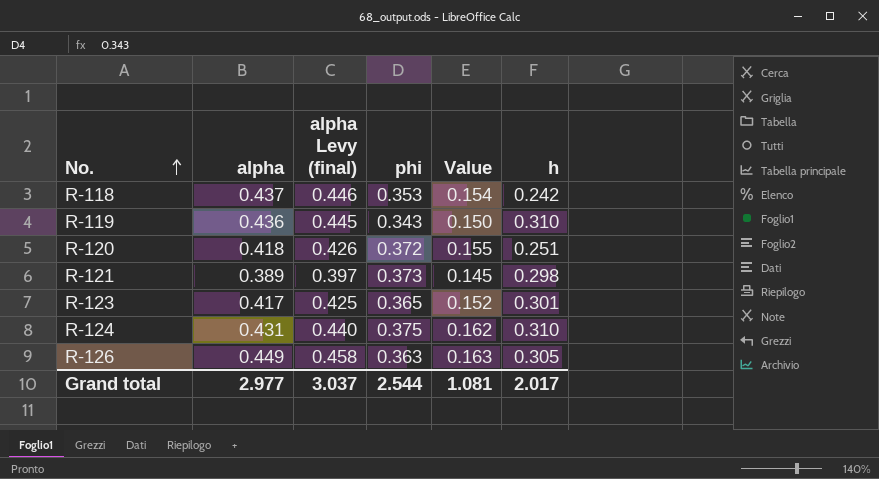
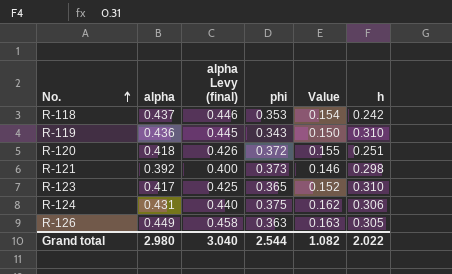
R-121 | alpha: 0.389 -> 0.392
R-121 | alpha Levy (final): 0.397 -> 0.400
R-121 | Value: 0.145 -> 0.146
R-123 | h: 0.301 -> 0.310
R-124 | h: 0.310 -> 0.306
Grand total | alpha: 2.977 -> 2.980
Grand total | alpha Levy (final): 3.037 -> 3.040
Grand total | Value: 1.081 -> 1.082
Grand total | h: 2.017 -> 2.022

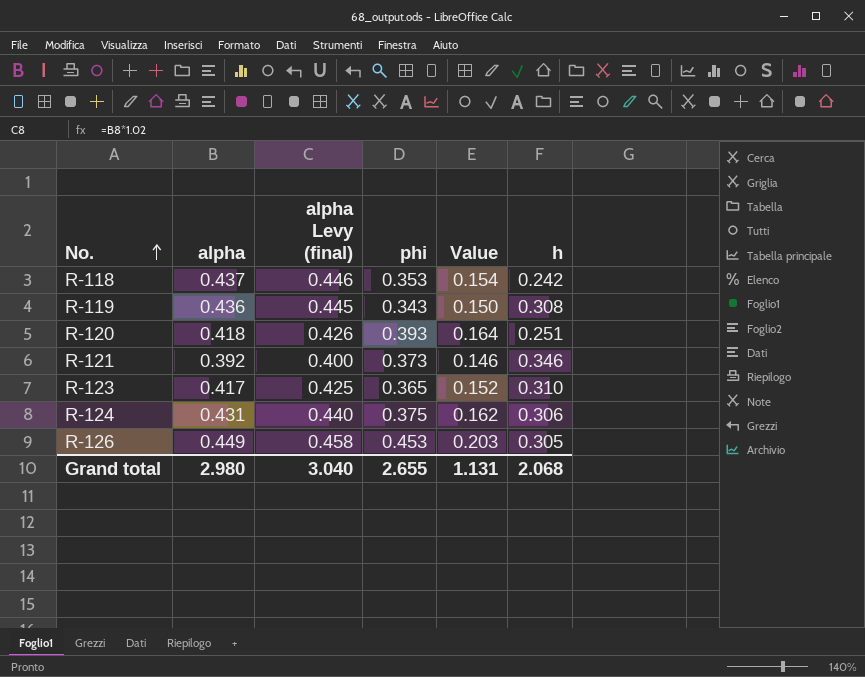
R-119 | h: 0.310 -> 0.308
R-120 | phi: 0.372 -> 0.393
R-120 | Value: 0.155 -> 0.164
R-121 | h: 0.298 -> 0.346
R-126 | phi: 0.363 -> 0.453
R-126 | Value: 0.163 -> 0.203
Grand total | phi: 2.544 -> 2.655
Grand total | Value: 1.082 -> 1.131
Grand total | h: 2.022 -> 2.068

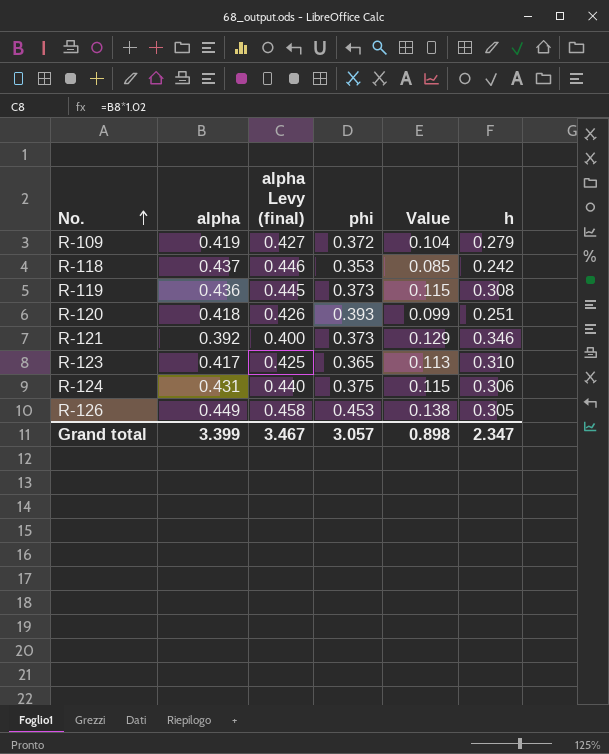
column Value | formula: [alpha] * [phi] -> [phi] * [h]
row R-109: none -> 0.419 | 0.427 | 0.372 | 0.104 | 0.279
R-119 | phi: 0.343 -> 0.373
Grand total | alpha: 2.980 -> 3.399
Grand total | alpha Levy (final): 3.040 -> 3.467
Grand total | phi: 2.655 -> 3.057
Grand total | Value: 1.131 -> 0.898
Grand total | h: 2.068 -> 2.347

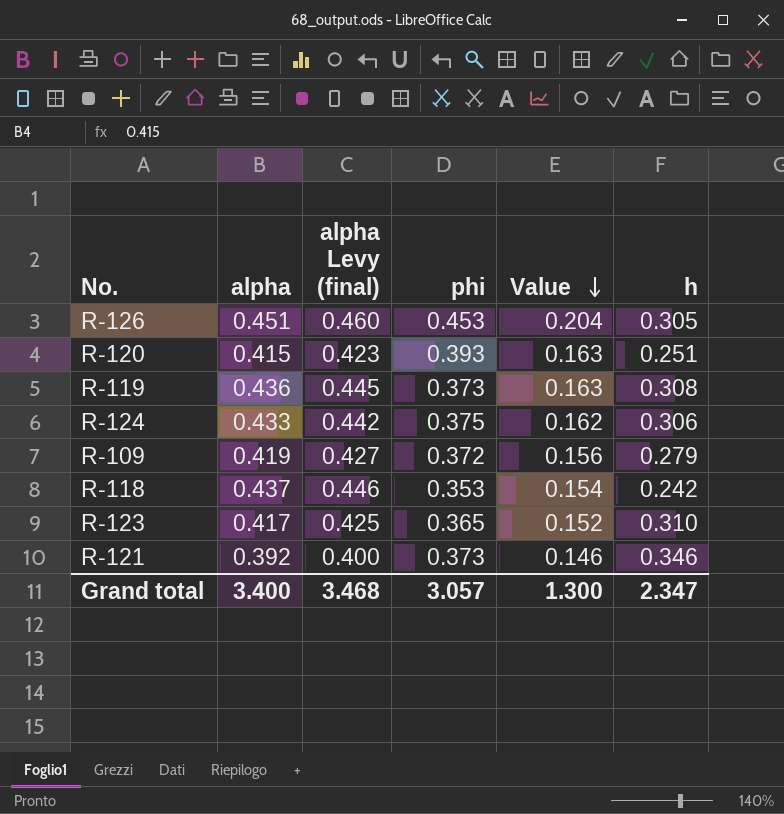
row order: No. ascending -> Value descending
column Value | formula: [phi] * [h] -> [alpha] * [phi]
R-126 | alpha: 0.449 -> 0.451
R-126 | alpha Levy (final): 0.458 -> 0.460
R-120 | alpha: 0.418 -> 0.415
R-120 | alpha Levy (final): 0.426 -> 0.423
R-124 | alpha: 0.431 -> 0.433
R-124 | alpha Levy (final): 0.440 -> 0.442
Grand total | alpha: 3.399 -> 3.400
Grand total | alpha Levy (final): 3.467 -> 3.468
Grand total | Value: 0.898 -> 1.300

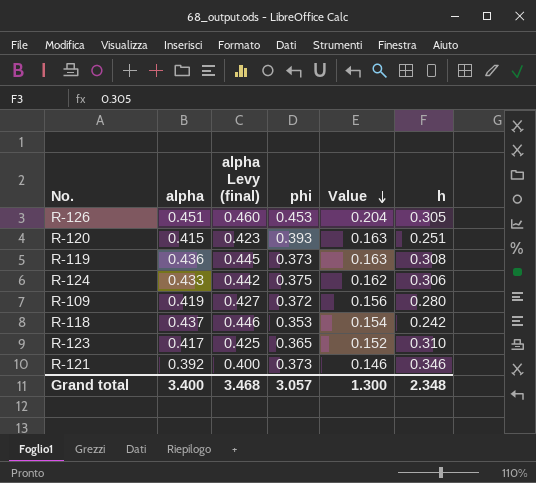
R-109 | h: 0.279 -> 0.280
Grand total | h: 2.347 -> 2.348

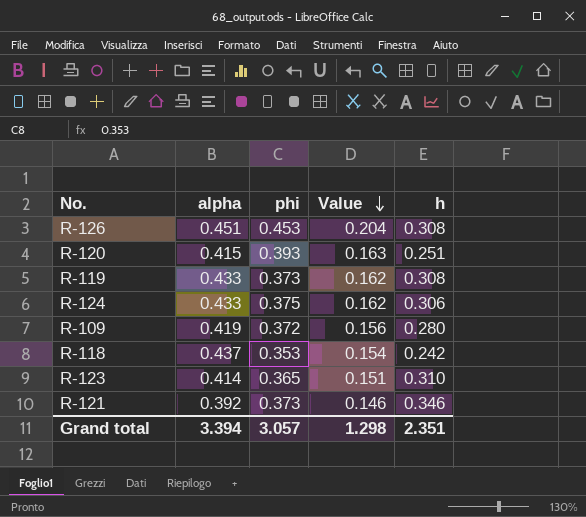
column alpha Levy (final) | formula: [alpha] * 1.02 -> none
R-126 | h: 0.305 -> 0.308
R-119 | alpha: 0.436 -> 0.433
R-119 | Value: 0.163 -> 0.162
R-123 | alpha: 0.417 -> 0.414
R-123 | Value: 0.152 -> 0.151
Grand total | alpha: 3.400 -> 3.394
Grand total | Value: 1.300 -> 1.298
Grand total | h: 2.348 -> 2.351

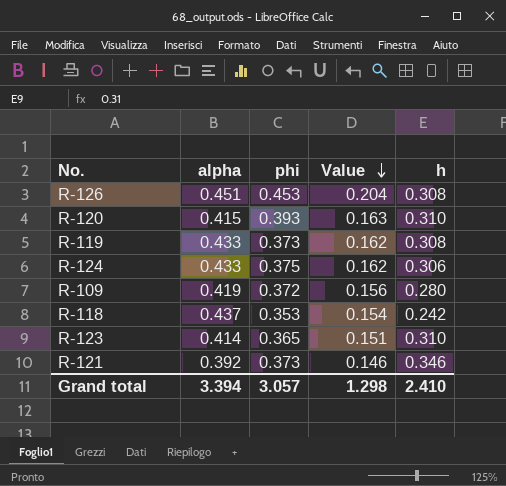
R-120 | h: 0.251 -> 0.310
Grand total | h: 2.351 -> 2.410

